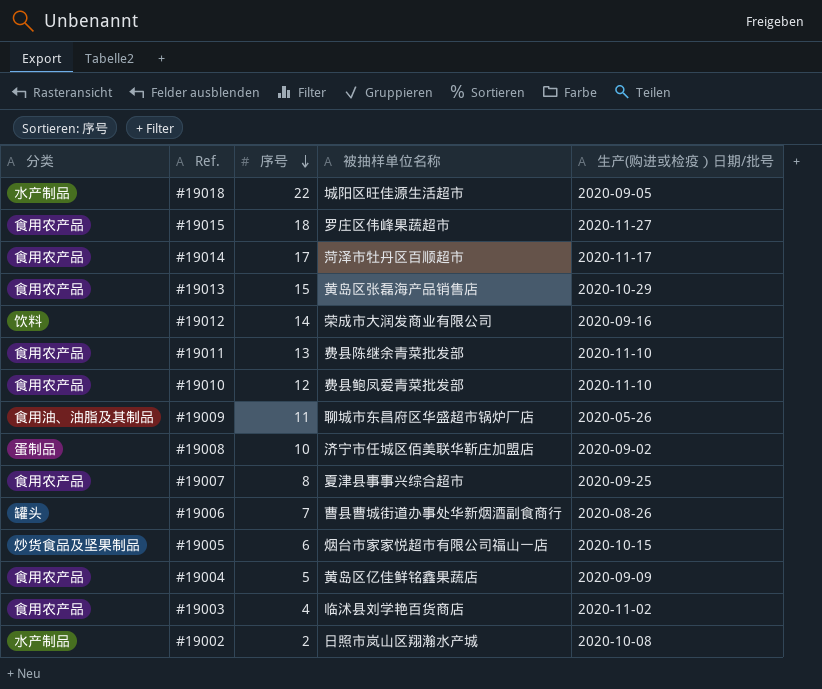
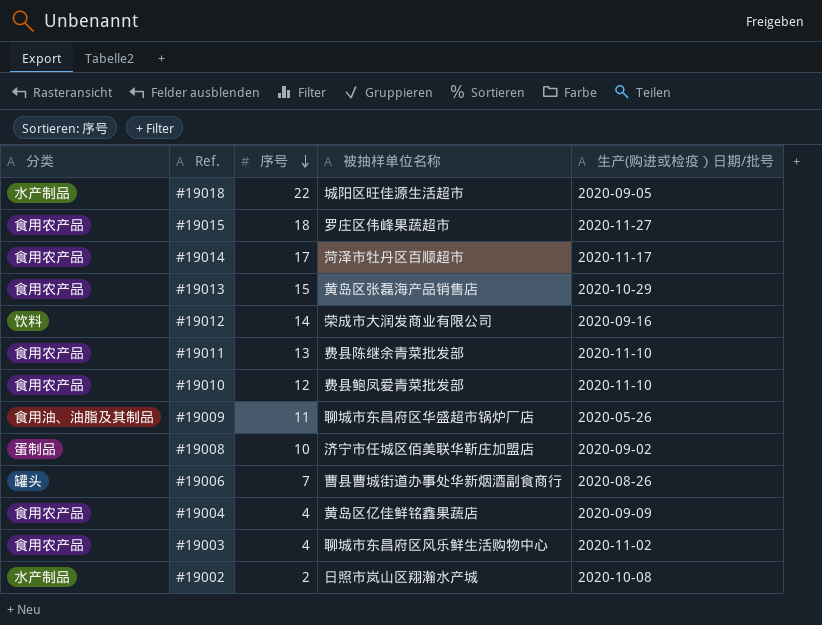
row #19007: 食用农产品 | 8 | 夏津县事事兴综合超市 | 2020-09-25 -> none
row #19005: 炒货食品及坚果制品 | 6 | 烟台市家家悦超市有限公司福山一店 | 2020-10-15 -> none
#19004 | 序号: 5 -> 4
#19003 | 被抽样单位名称: 临沭县刘学艳百货商店 -> 聊城市东昌府区风乐鲜生活购物中心

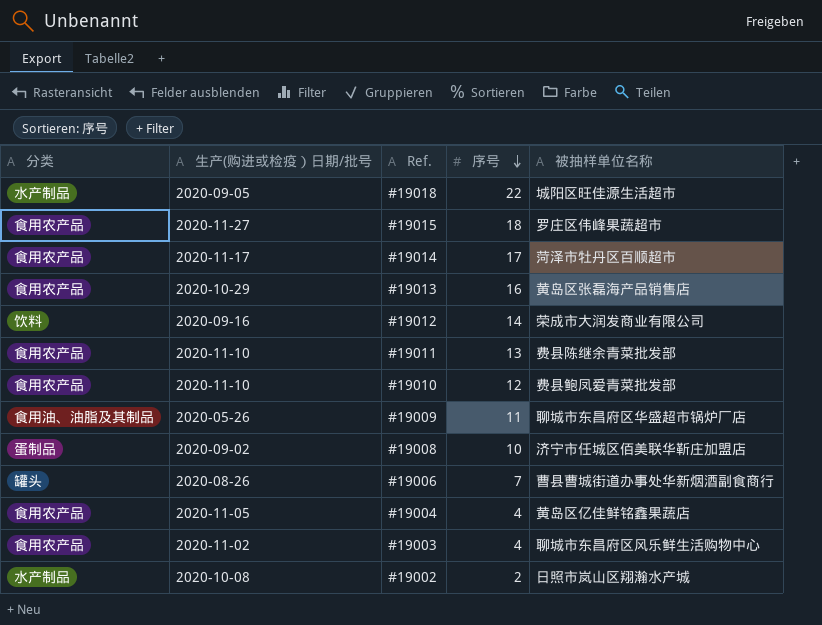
column 生产(购进或检疫）日期/批号 | position: 5 -> 2
#19013 | 序号: 15 -> 16
#19004 | 生产(购进或检疫）日期/批号: 2020-09-09 -> 2020-11-05

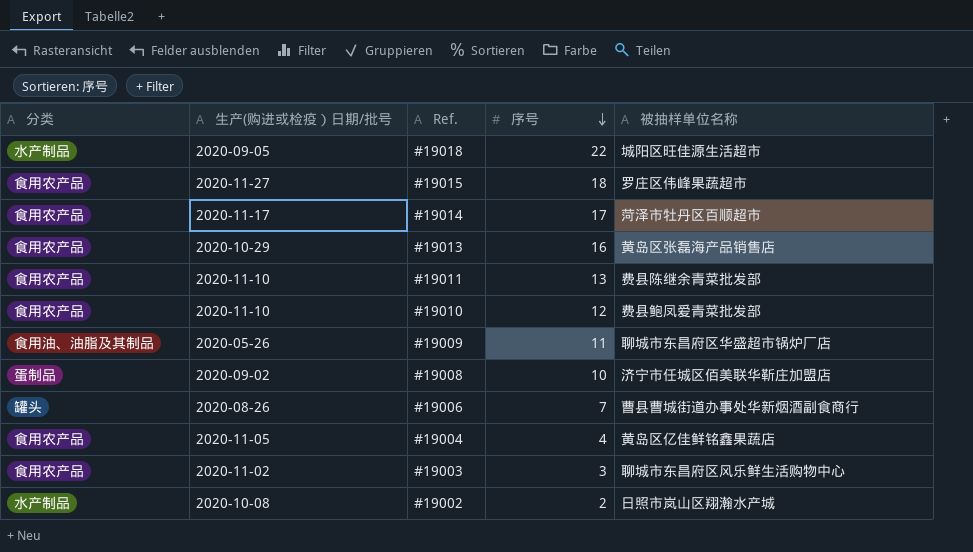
row #19012: 饮料 | 2020-09-16 | 14 | 荣成市大润发商业有限公司 -> none
#19003 | 序号: 4 -> 3

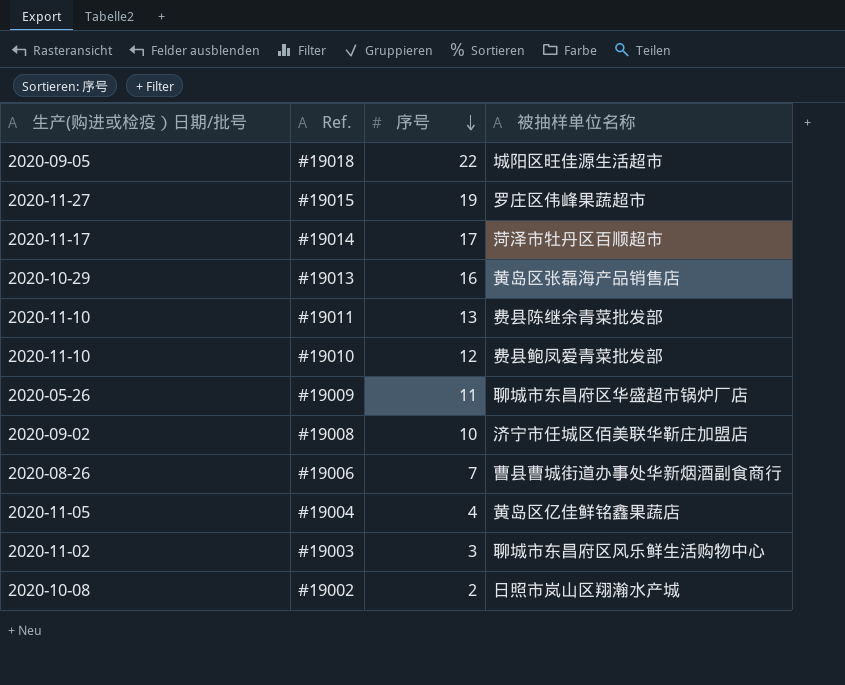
column 分类 | position: 1 -> none
#19015 | 序号: 18 -> 19

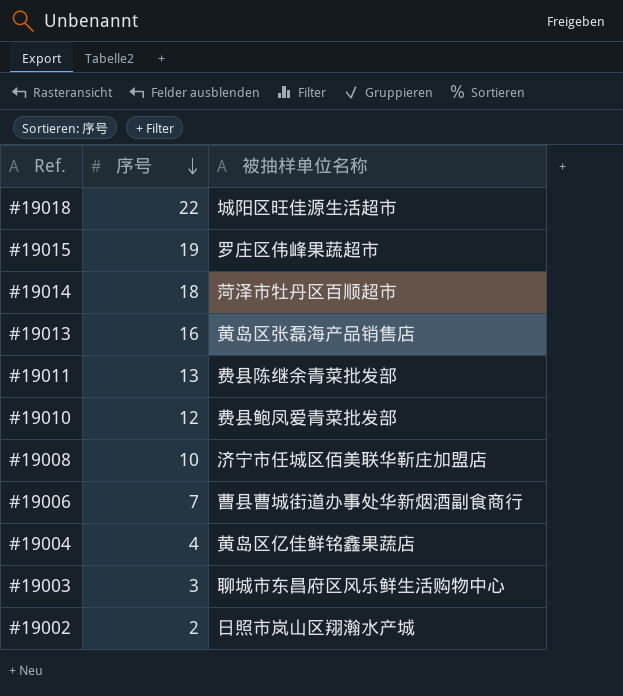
column 生产(购进或检疫）日期/批号 | position: 1 -> none
row #19009: 2020-05-26 | 11 | 聊城市东昌府区华盛超市锅炉厂店 -> none
#19014 | 序号: 17 -> 18

